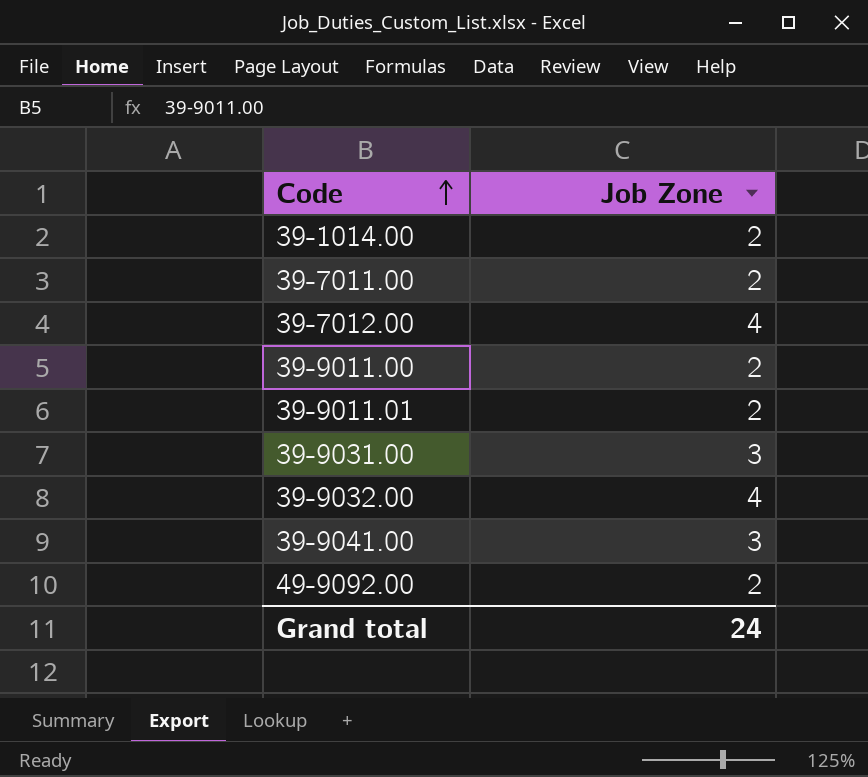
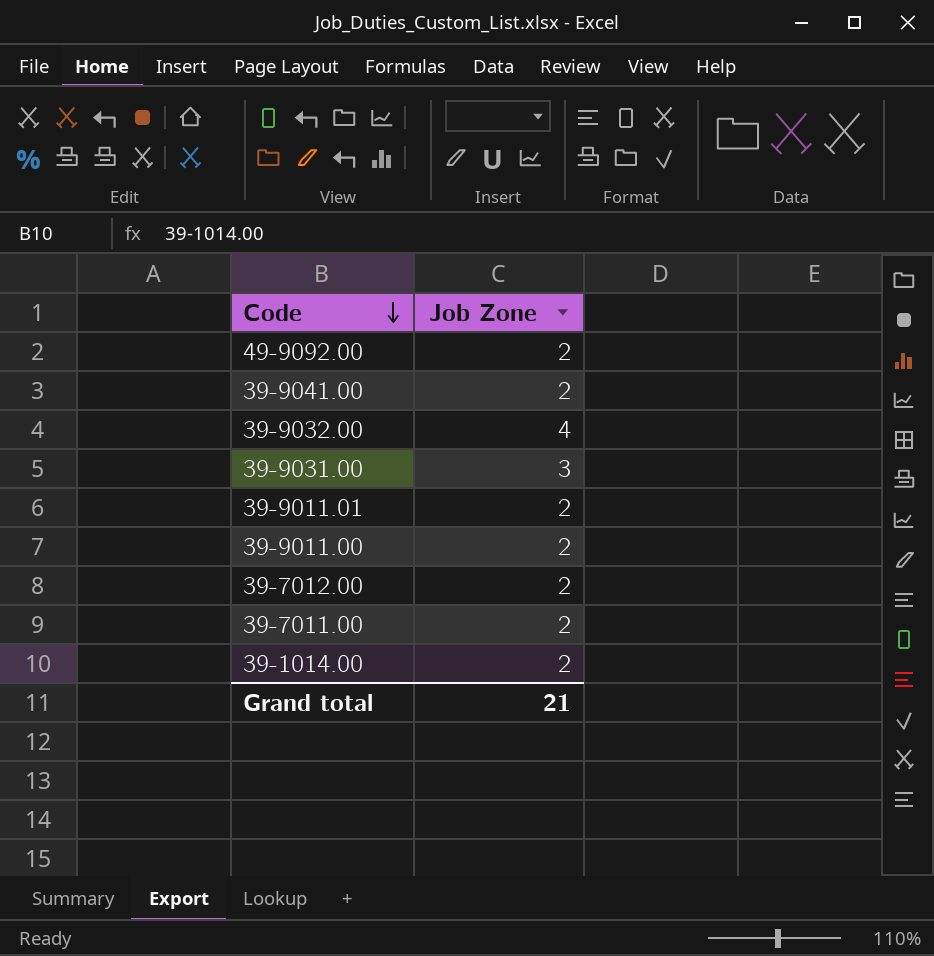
row order: Code ascending -> Code descending
39-9041.00 | Job Zone: 3 -> 2
39-7012.00 | Job Zone: 4 -> 2
Grand total | Job Zone: 24 -> 21

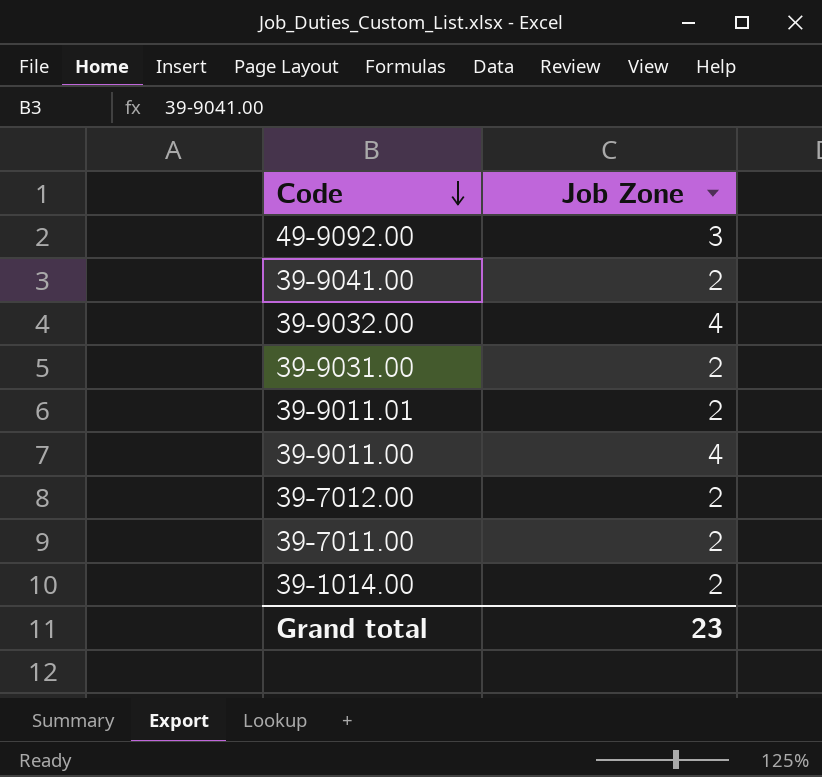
49-9092.00 | Job Zone: 2 -> 3
39-9031.00 | Job Zone: 3 -> 2
39-9011.00 | Job Zone: 2 -> 4
Grand total | Job Zone: 21 -> 23

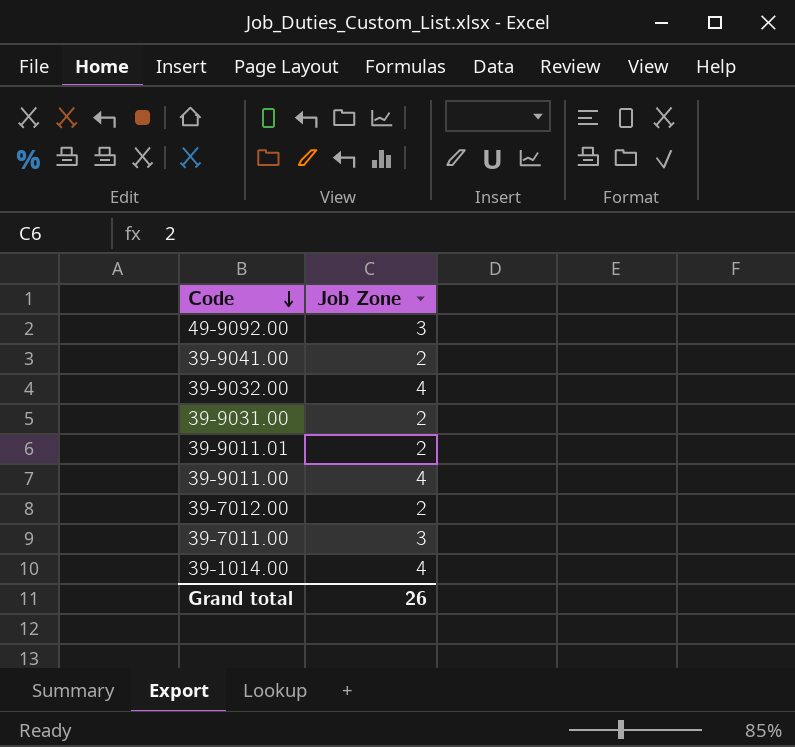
39-7011.00 | Job Zone: 2 -> 3
39-1014.00 | Job Zone: 2 -> 4
Grand total | Job Zone: 23 -> 26

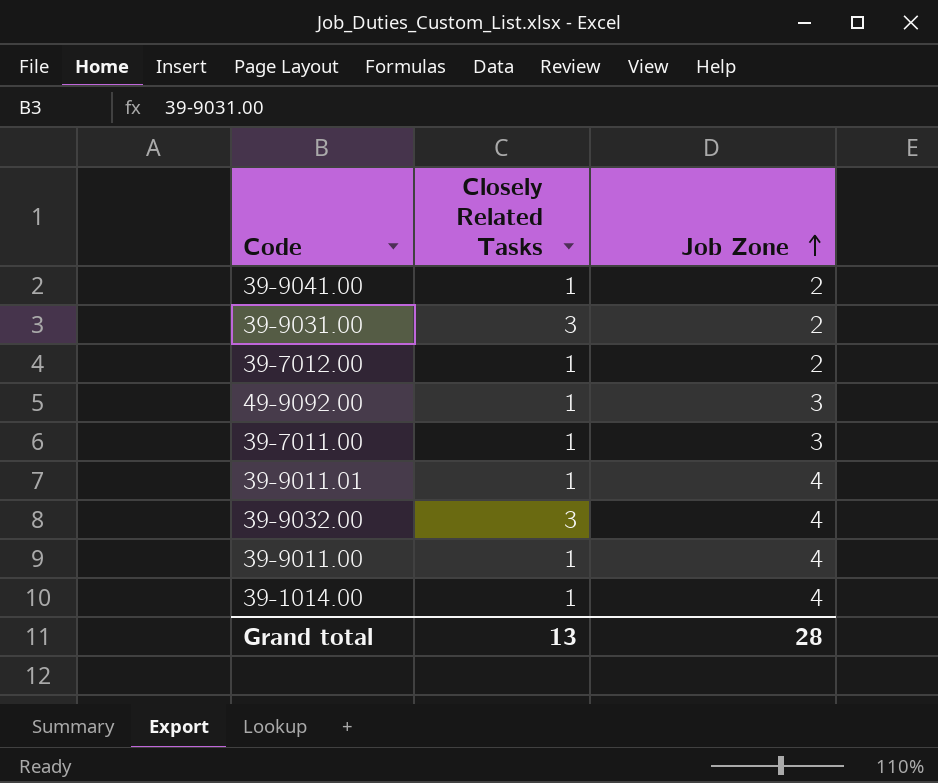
row order: Code descending -> Job Zone ascending
column Closely Related Tasks | position: none -> 2
39-9011.01 | Job Zone: 2 -> 4
Grand total | Job Zone: 26 -> 28

